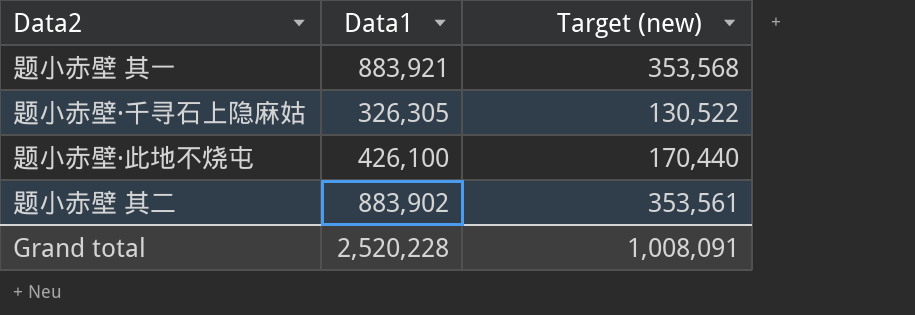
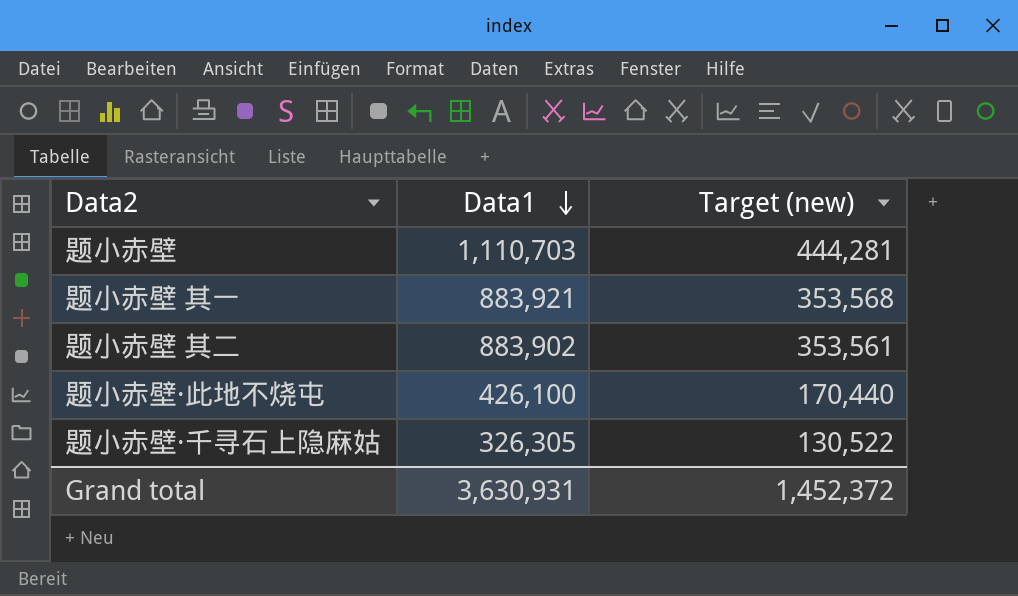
row order: none -> Data1 descending
row 题小赤壁: none -> 1,110,703 | 444,281
Grand total | Data1: 2,520,228 -> 3,630,931
Grand total | Target (new): 1,008,091 -> 1,452,372

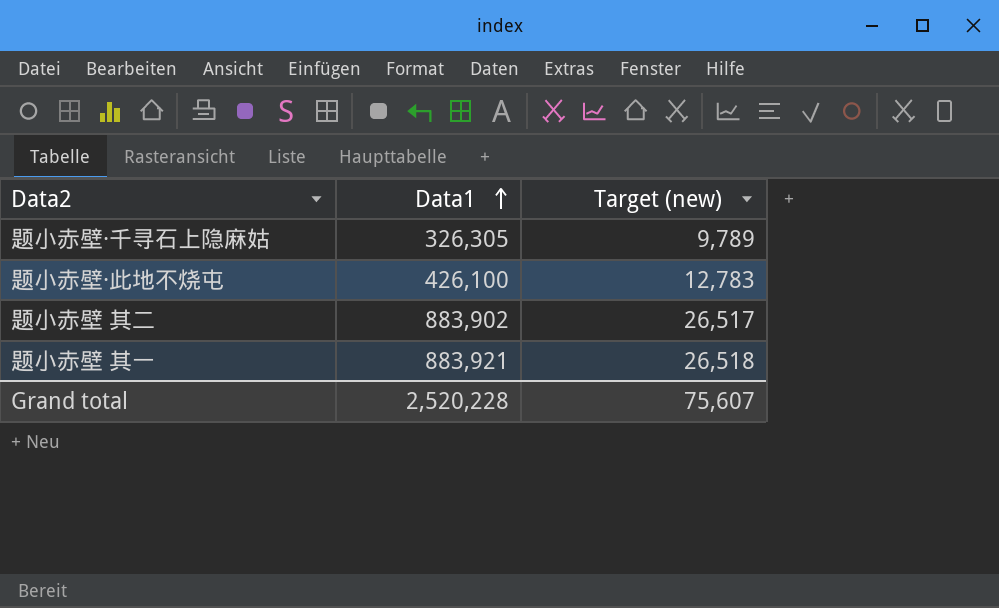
row order: Data1 descending -> Data1 ascending
column Target (new) | formula: [Data1] * 0.4 -> [Data1] * 0.03
row 题小赤壁: 1,110,703 | 444,281 -> none
Grand total | Data1: 3,630,931 -> 2,520,228
Grand total | Target (new): 1,452,372 -> 75,607

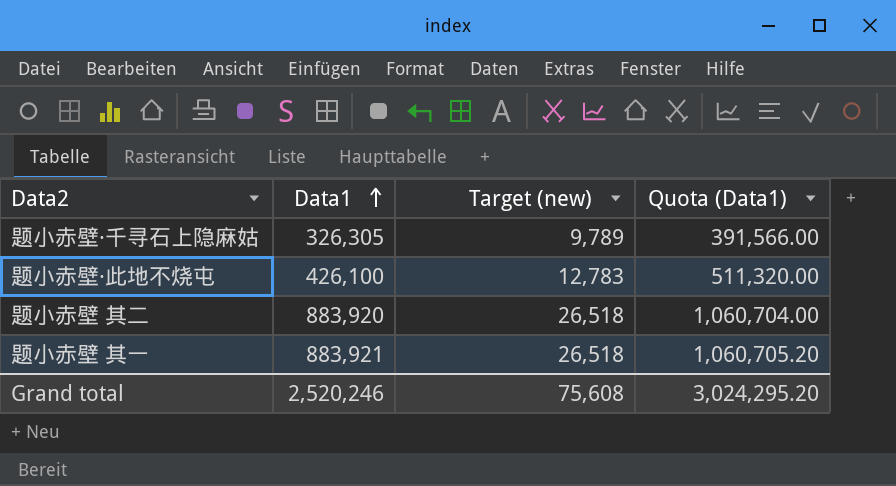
column Quota (Data1) | formula: none -> [Data1] * 1.2
题小赤壁 其二 | Data1: 883,902 -> 883,920
题小赤壁 其二 | Target (new): 26,517 -> 26,518
Grand total | Data1: 2,520,228 -> 2,520,246
Grand total | Target (new): 75,607 -> 75,608

